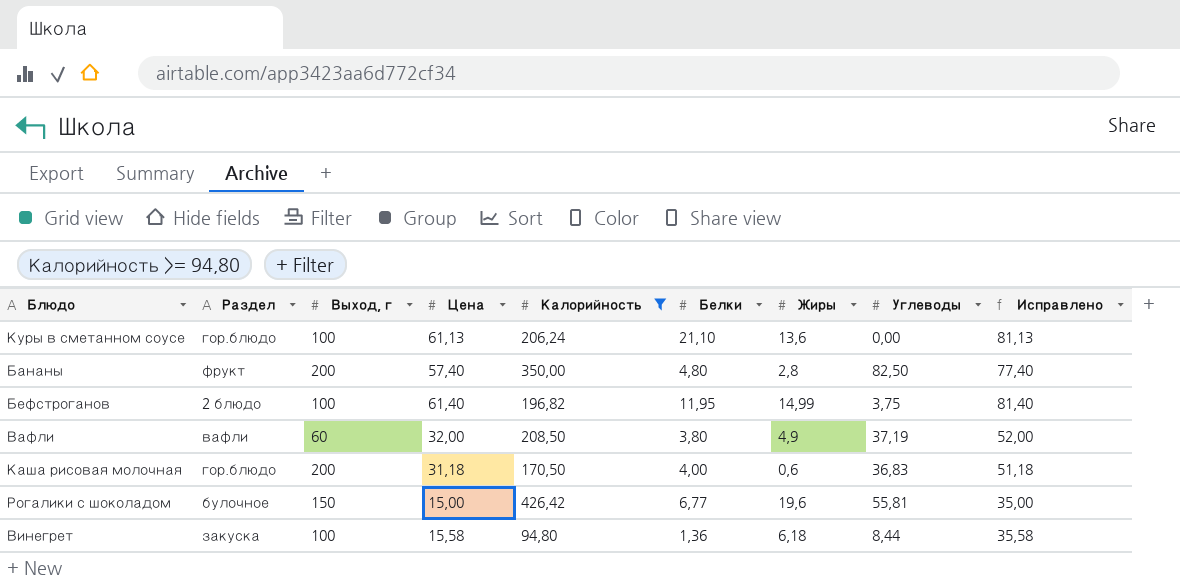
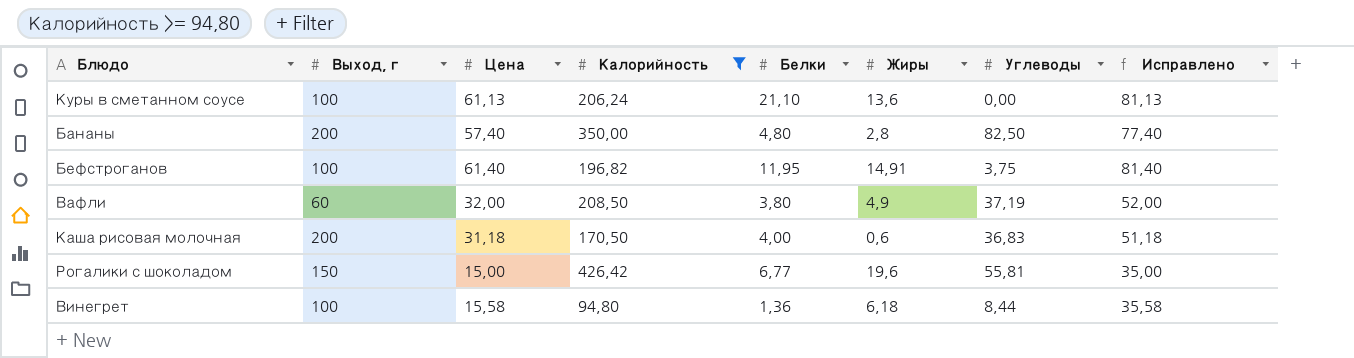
column Раздел | position: 2 -> none
Бефстроганов | Жиры: 14,99 -> 14,91

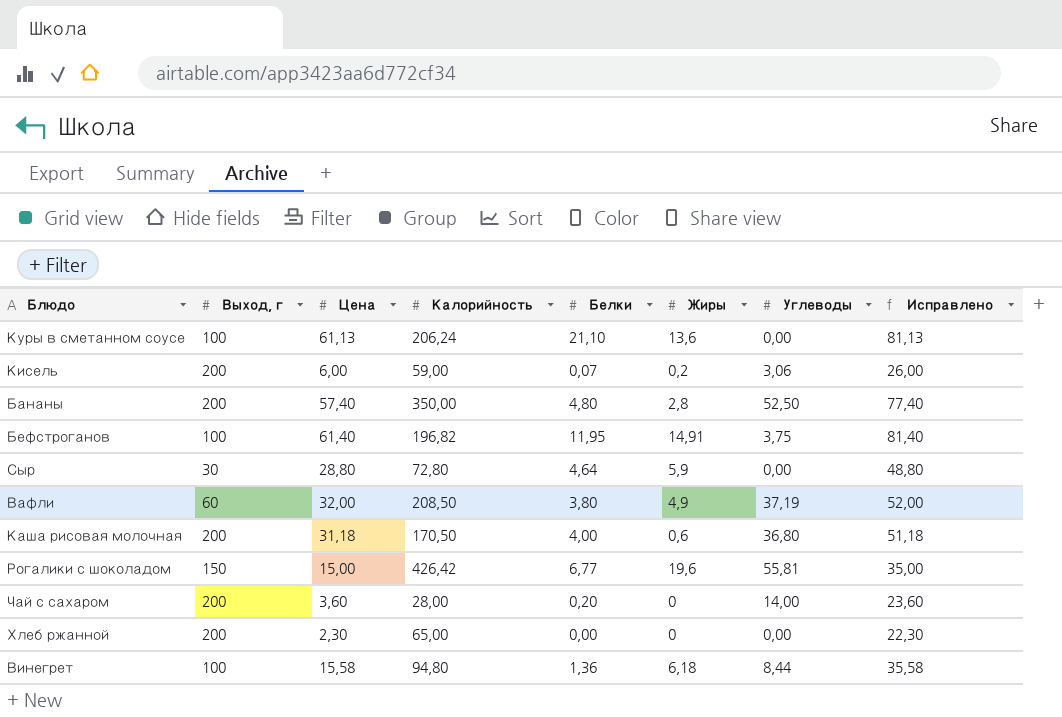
filter: Калорийность >= 94,80 -> none
Бананы | Углеводы: 82,50 -> 52,50
Каша рисовая молочная | Углеводы: 36,83 -> 36,80

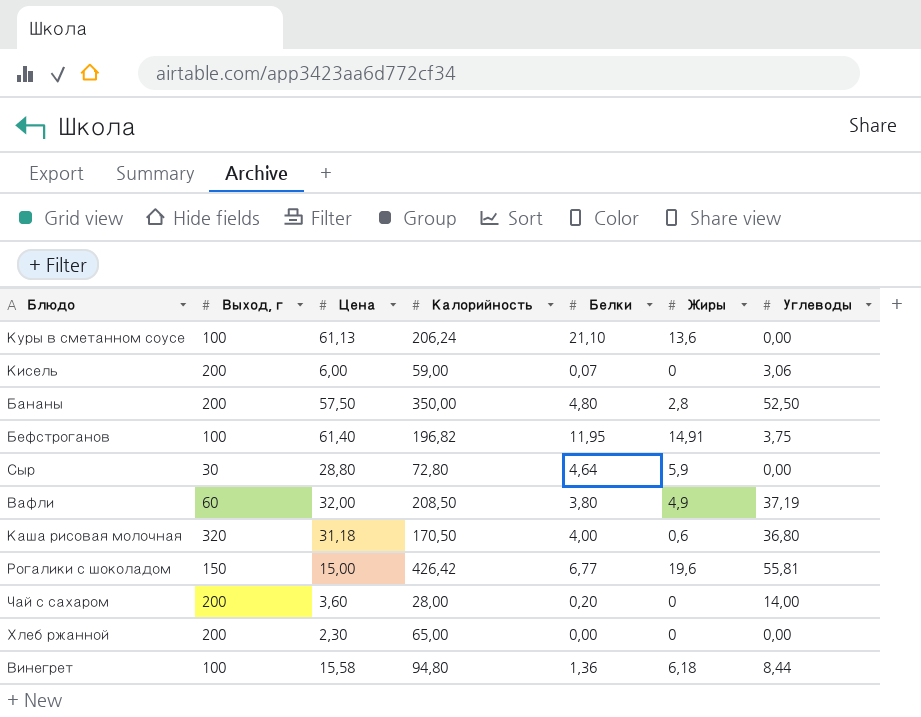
column Исправлено | formula: [Цена] + 20 -> none
Кисель | Жиры: 0,2 -> 0
Бананы | Цена: 57,40 -> 57,50
Каша рисовая молочная | Выход, г: 200 -> 320

